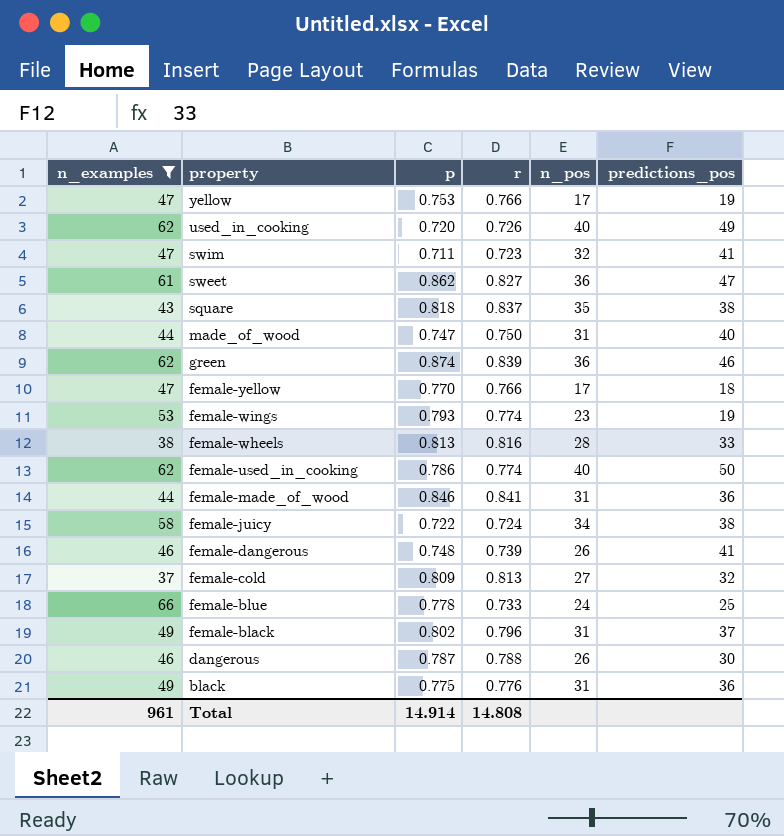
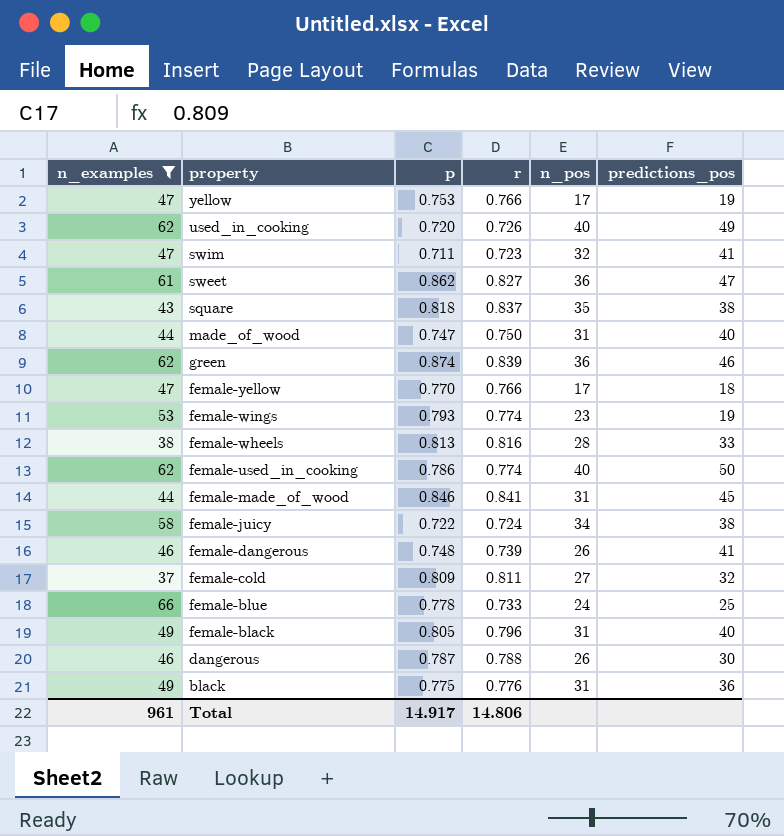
female-made_of_wood | predictions_pos: 36 -> 45
female-cold | r: 0.813 -> 0.811
female-black | p: 0.802 -> 0.805
female-black | predictions_pos: 37 -> 40
Total | p: 14.914 -> 14.917
Total | r: 14.808 -> 14.806

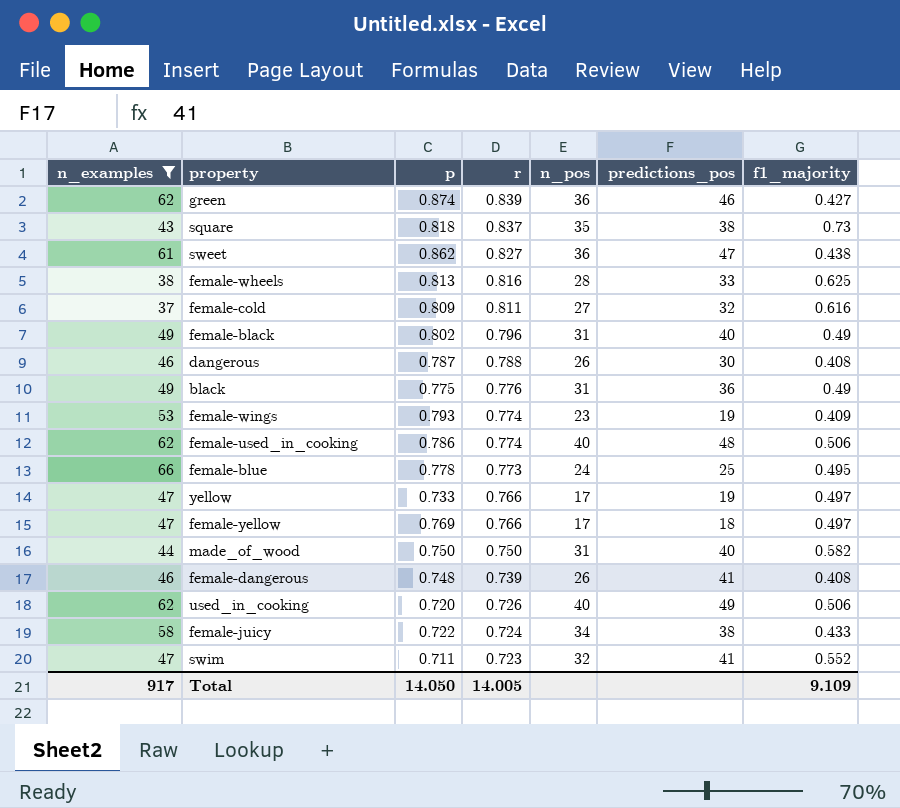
row order: property descending -> r descending
column f1_majority | position: none -> 7
row female-made_of_wood: 44 | 0.846 | 0.841 | 31 | 45 -> none
female-black | p: 0.805 -> 0.802
female-used_in_cooking | predictions_pos: 50 -> 48
female-blue | r: 0.733 -> 0.773
yellow | p: 0.753 -> 0.733
female-yellow | p: 0.770 -> 0.769
made_of_wood | p: 0.747 -> 0.750
Total | n_examples: 961 -> 917
Total | p: 14.917 -> 14.050
Total | r: 14.806 -> 14.005

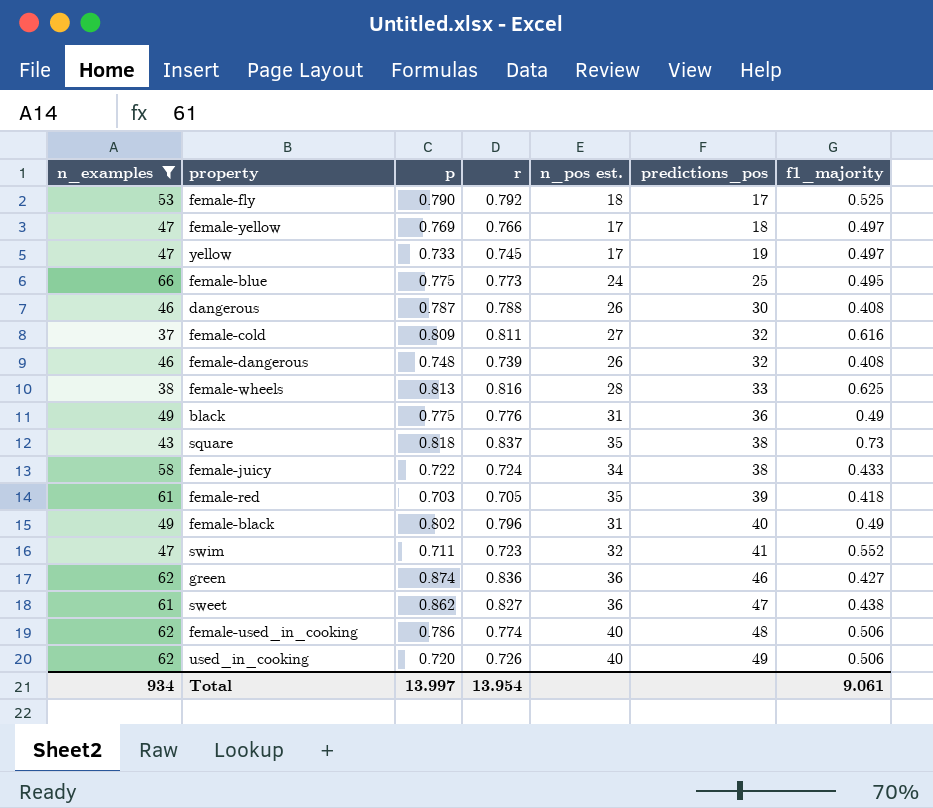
row order: r descending -> predictions_pos ascending
column name: n_pos -> n_pos est.
row female-wings: 53 | 0.793 | 0.774 | 23 | 19 | 0.409 -> none
row made_of_wood: 44 | 0.750 | 0.750 | 31 | 40 | 0.582 -> none
row female-fly: none -> 53 | 0.790 | 0.792 | 18 | 17 | 0.525
yellow | r: 0.766 -> 0.745
female-blue | p: 0.778 -> 0.775
female-dangerous | predictions_pos: 41 -> 32
row female-red: none -> 61 | 0.703 | 0.705 | 35 | 39 | 0.418
green | r: 0.839 -> 0.836
Total | n_examples: 917 -> 934
Total | p: 14.050 -> 13.997
Total | r: 14.005 -> 13.954
Total | f1_majority: 9.109 -> 9.061

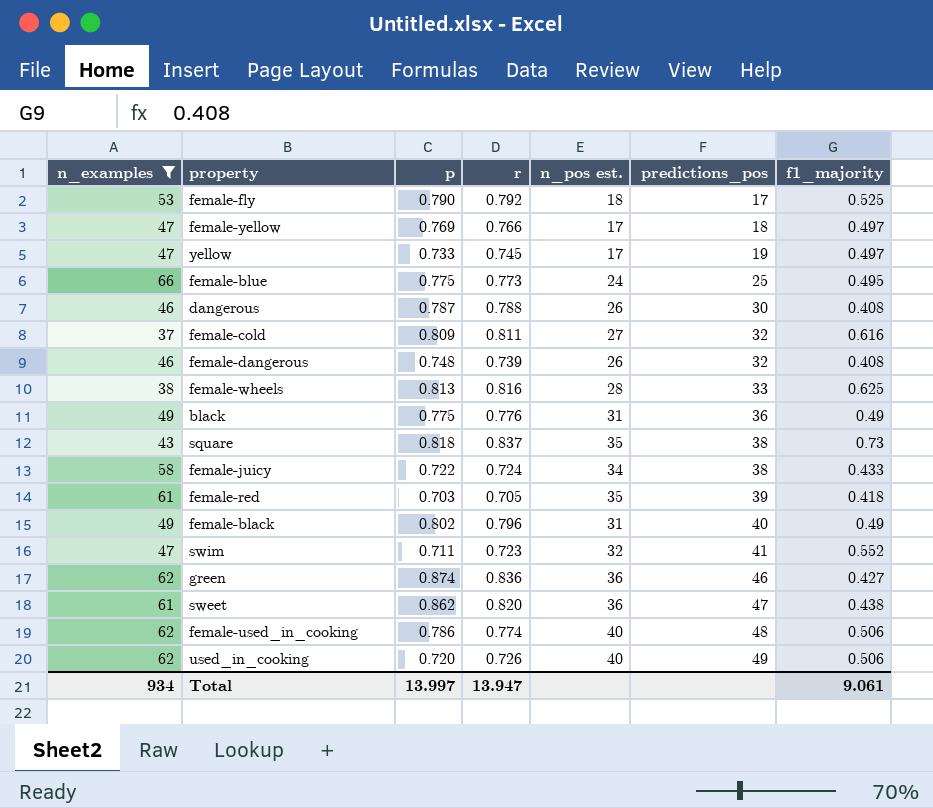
sweet | r: 0.827 -> 0.820
Total | r: 13.954 -> 13.947

